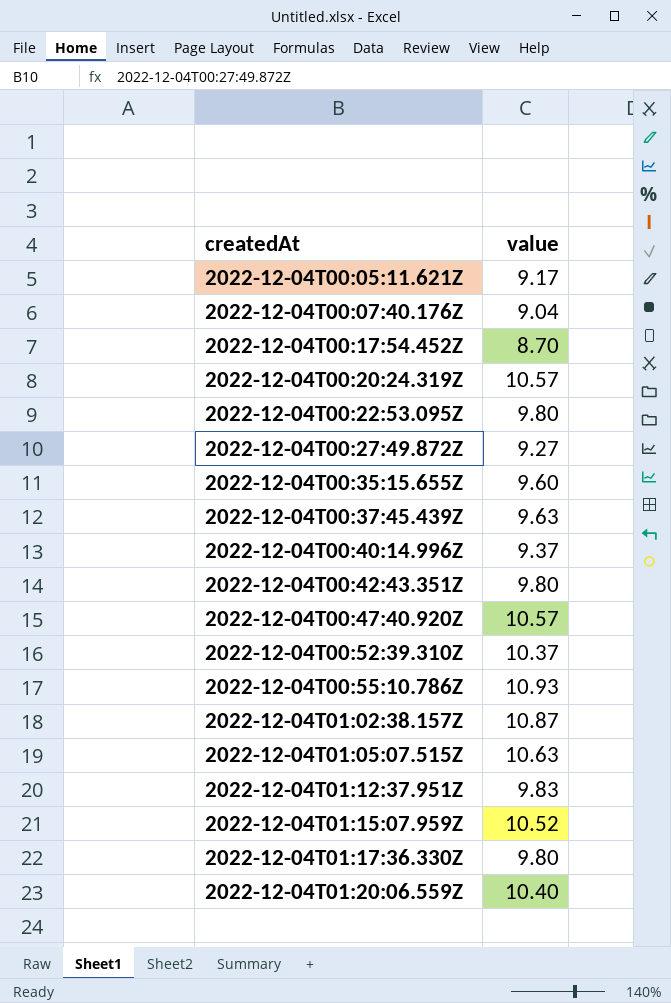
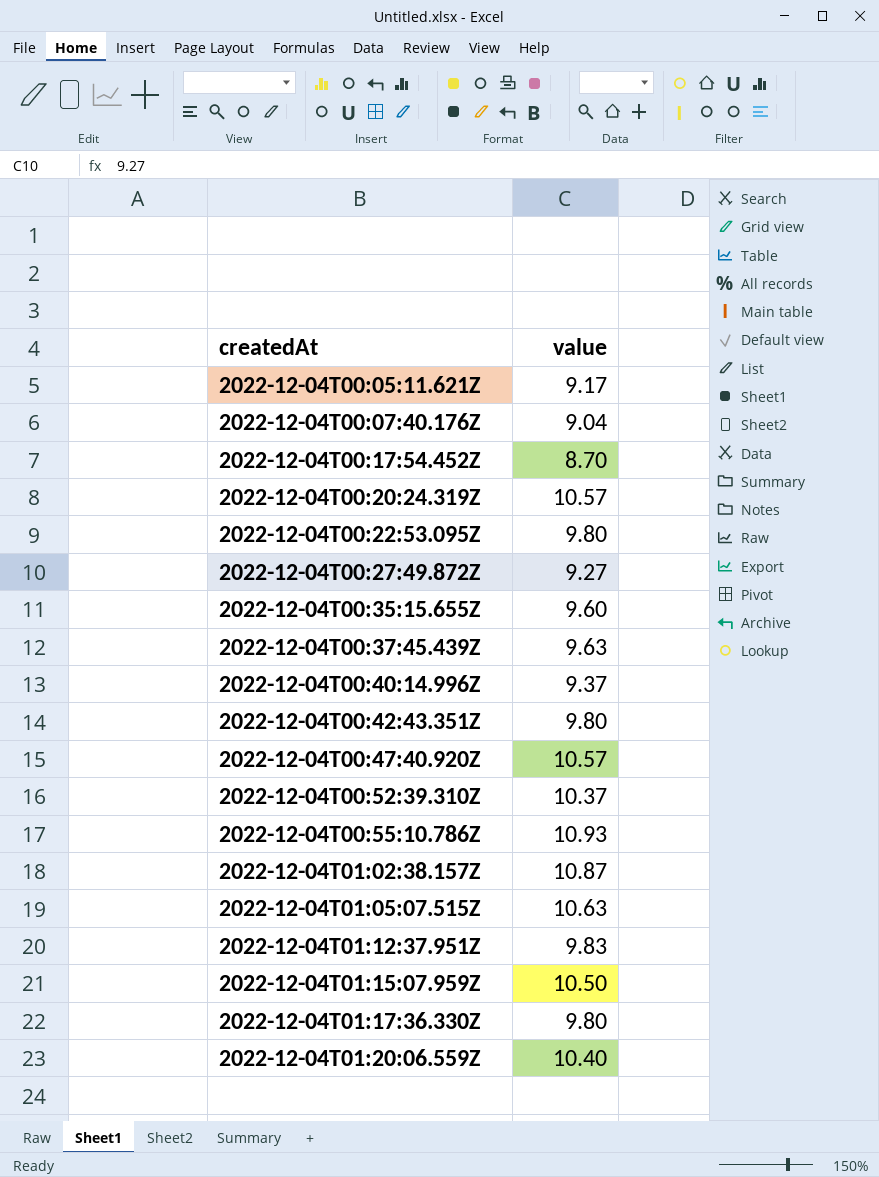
2022-12-04T01:15:07.959Z | value: 10.52 -> 10.50

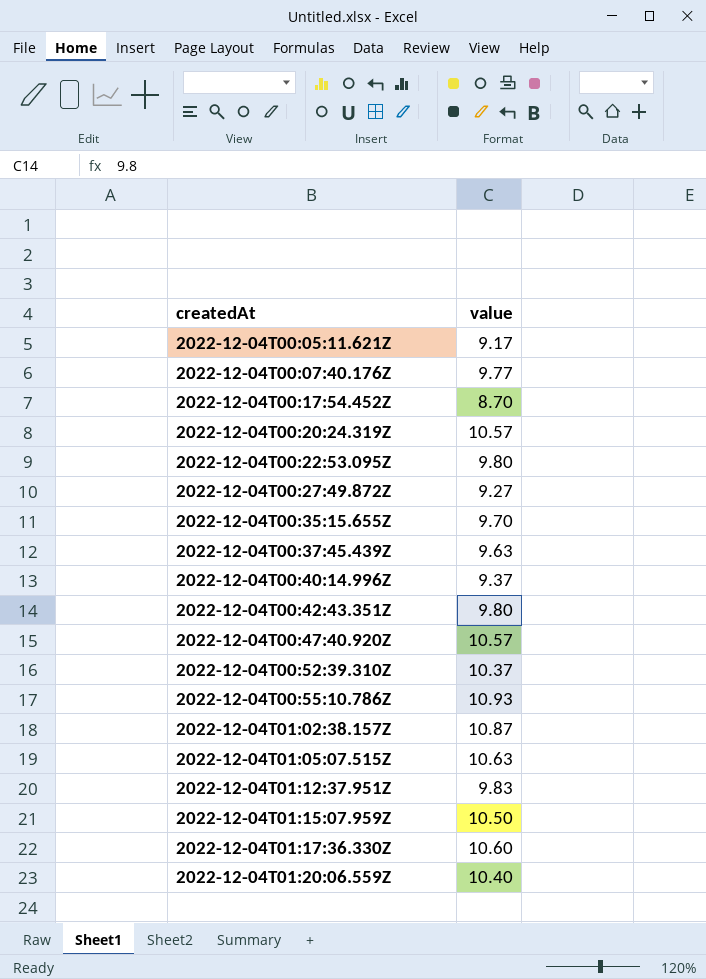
2022-12-04T00:07:40.176Z | value: 9.04 -> 9.77
2022-12-04T00:35:15.655Z | value: 9.60 -> 9.70
2022-12-04T01:17:36.330Z | value: 9.80 -> 10.60

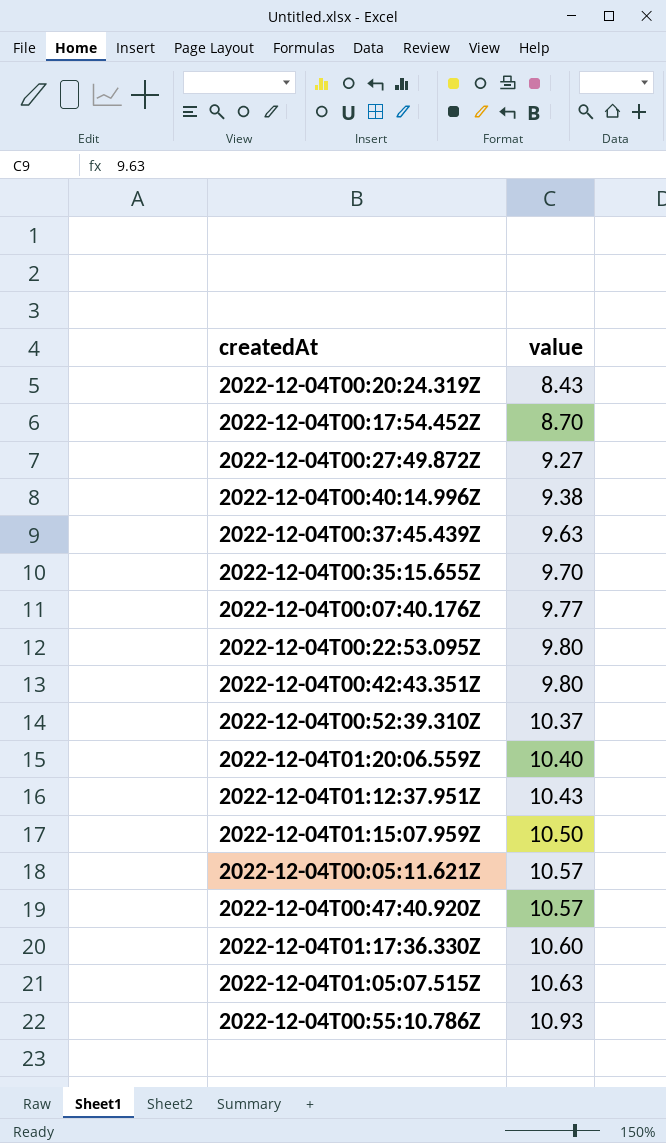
row order: createdAt ascending -> value ascending
row 2022-12-04T01:02:38.157Z: 10.87 -> none
2022-12-04T00:20:24.319Z | value: 10.57 -> 8.43
2022-12-04T00:40:14.996Z | value: 9.37 -> 9.38
2022-12-04T01:12:37.951Z | value: 9.83 -> 10.43
2022-12-04T00:05:11.621Z | value: 9.17 -> 10.57

